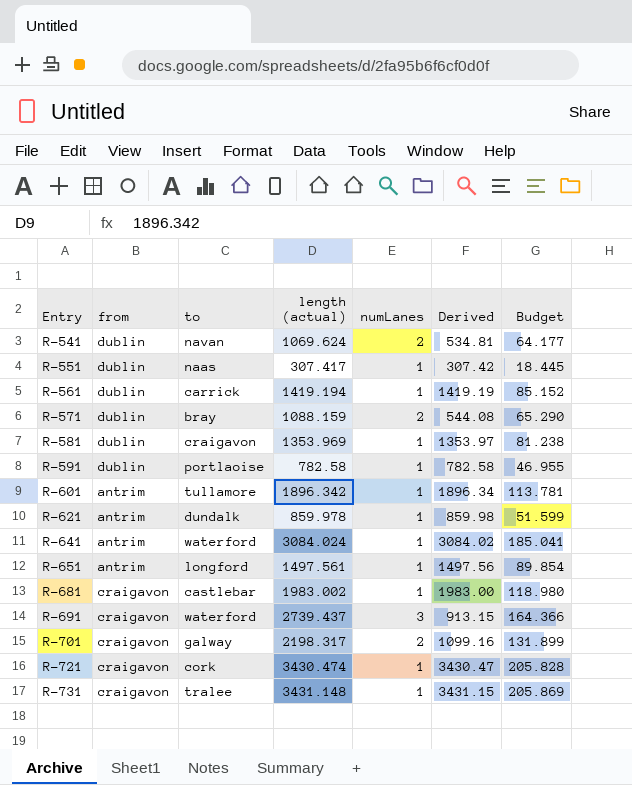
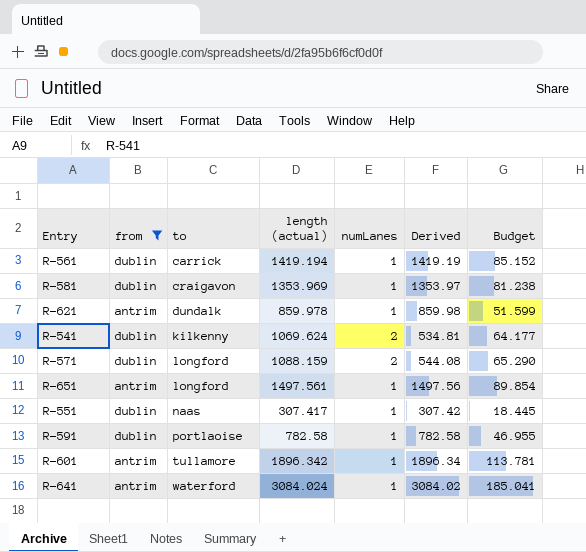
filter: none -> from != craigavon
row order: Entry ascending -> to ascending
R-541 | to: navan -> kilkenny
R-571 | to: bray -> longford

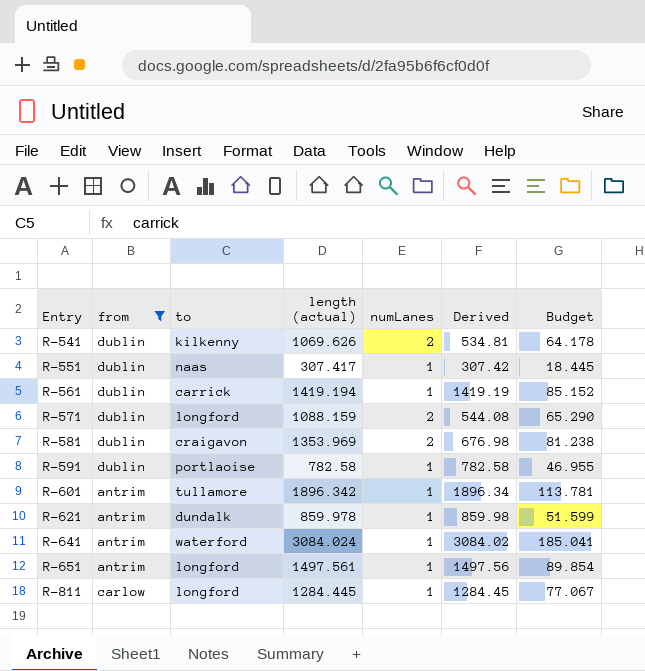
row order: to ascending -> Entry ascending
R-541 | length (actual): 1069.624 -> 1069.626
R-541 | Budget: 64.177 -> 64.178
R-581 | numLanes: 1 -> 2
R-581 | Derived: 1353.97 -> 676.98
row R-811: none -> carlow | longford | 1284.445 | 1 | 1284.45 | 77.067

